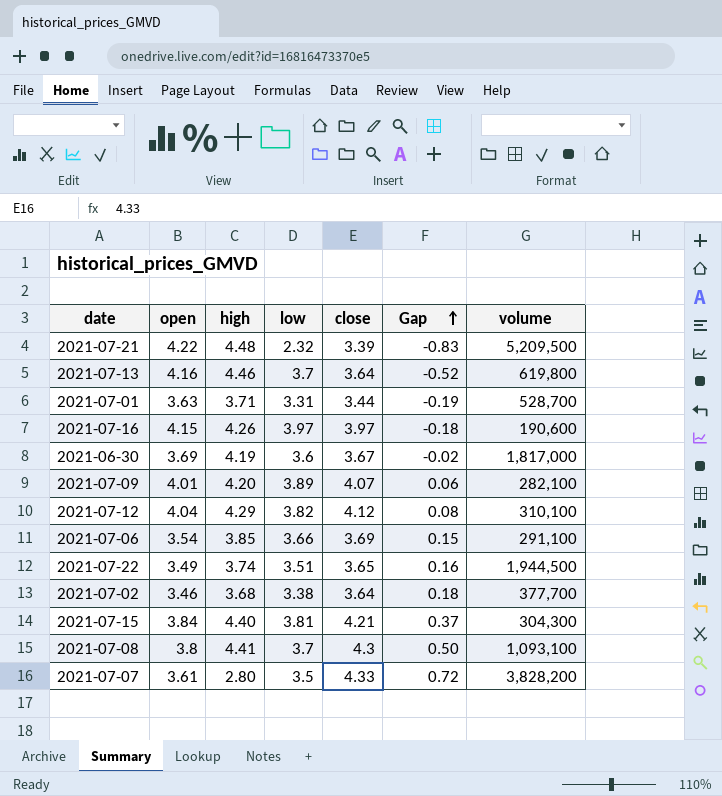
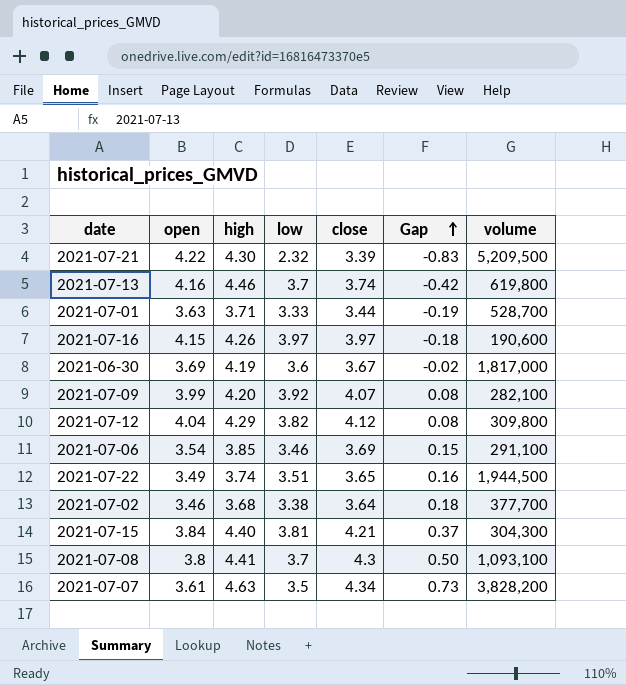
2021-07-21 | high: 4.48 -> 4.30
2021-07-13 | close: 3.64 -> 3.74
2021-07-13 | Gap: -0.52 -> -0.42
2021-07-01 | low: 3.31 -> 3.33
2021-07-09 | open: 4.01 -> 3.99
2021-07-09 | low: 3.89 -> 3.92
2021-07-09 | Gap: 0.06 -> 0.08
2021-07-12 | volume: 310,100 -> 309,800
2021-07-06 | low: 3.66 -> 3.46
2021-07-07 | high: 2.80 -> 4.63
2021-07-07 | close: 4.33 -> 4.34
2021-07-07 | Gap: 0.72 -> 0.73

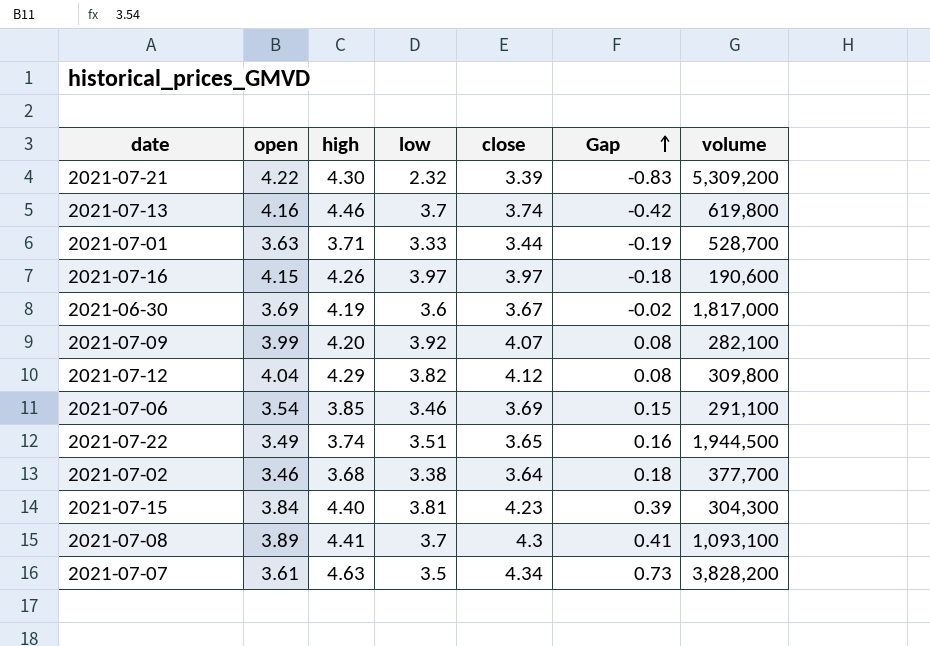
2021-07-21 | volume: 5,209,500 -> 5,309,200
2021-07-15 | close: 4.21 -> 4.23
2021-07-15 | Gap: 0.37 -> 0.39
2021-07-08 | open: 3.8 -> 3.89
2021-07-08 | Gap: 0.50 -> 0.41

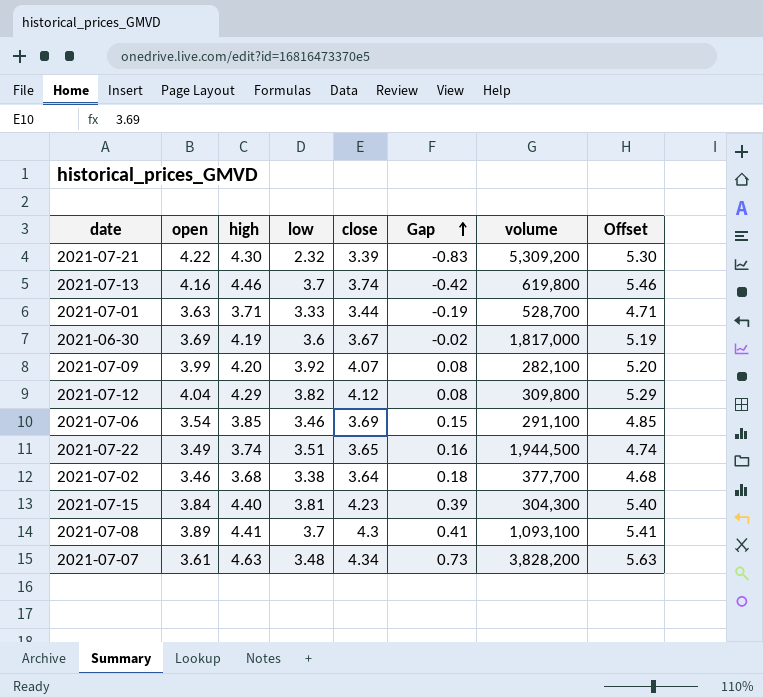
column Offset | formula: none -> [high] + 1
row 2021-07-16: 4.15 | 4.26 | 3.97 | 3.97 | -0.18 | 190,600 -> none
2021-07-07 | low: 3.5 -> 3.48

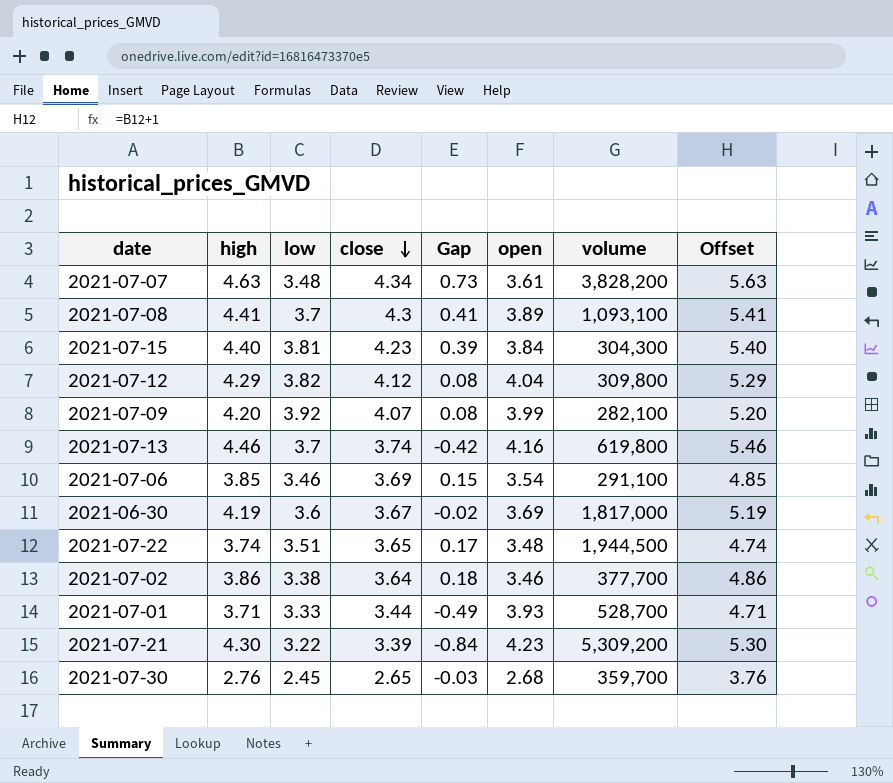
row order: Gap ascending -> close descending
column open | position: 2 -> 6
2021-07-22 | Gap: 0.16 -> 0.17
2021-07-22 | open: 3.49 -> 3.48
2021-07-02 | high: 3.68 -> 3.86
2021-07-02 | Offset: 4.68 -> 4.86
2021-07-01 | Gap: -0.19 -> -0.49
2021-07-01 | open: 3.63 -> 3.93
2021-07-21 | low: 2.32 -> 3.22
2021-07-21 | Gap: -0.83 -> -0.84
2021-07-21 | open: 4.22 -> 4.23
row 2021-07-30: none -> 2.76 | 2.45 | 2.65 | -0.03 | 2.68 | 359,700 | 3.76

